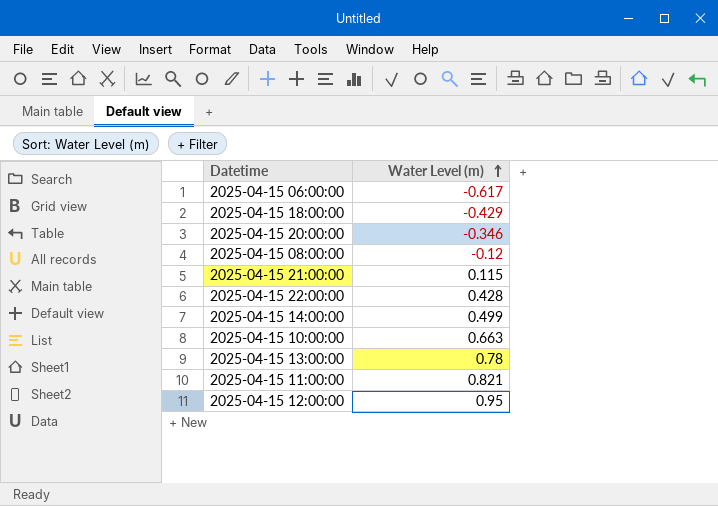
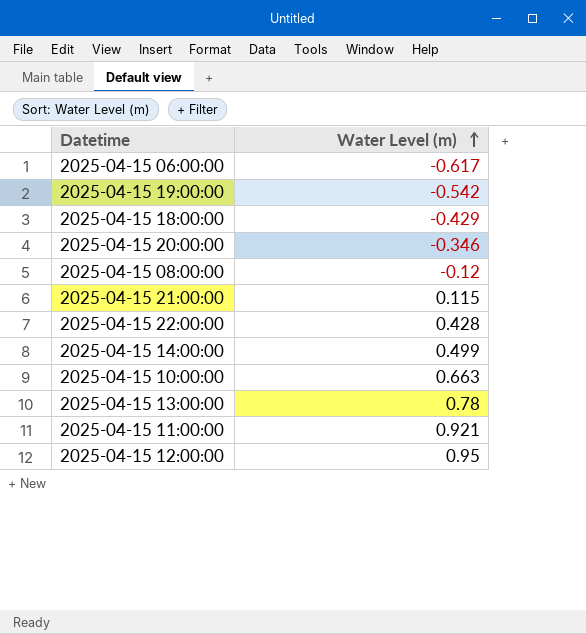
row 2025-04-15 19:00:00: none -> -0.542
2025-04-15 11:00:00 | Water Level (m): 0.821 -> 0.921

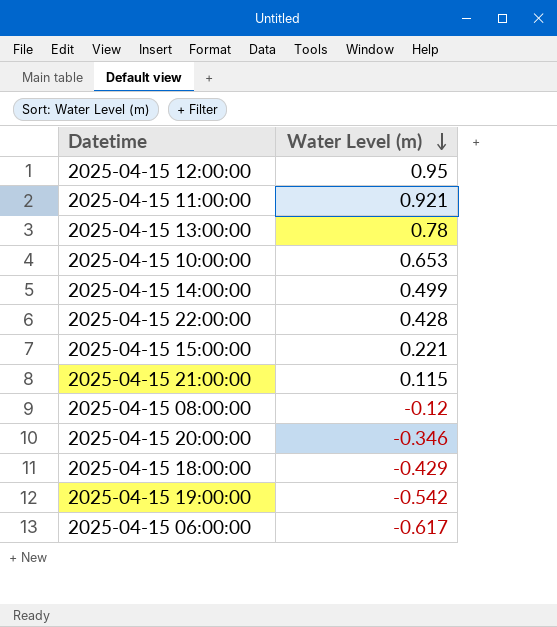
row order: Water Level (m) ascending -> Water Level (m) descending
2025-04-15 10:00:00 | Water Level (m): 0.663 -> 0.653
row 2025-04-15 15:00:00: none -> 0.221

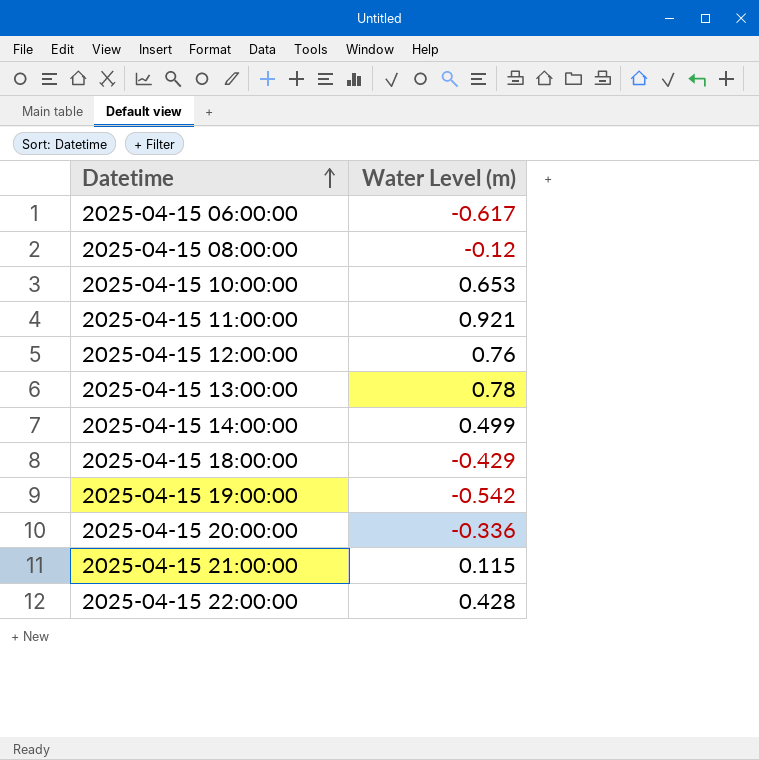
row order: Water Level (m) descending -> Datetime ascending
row 2025-04-15 15:00:00: 0.221 -> none
2025-04-15 12:00:00 | Water Level (m): 0.95 -> 0.76
2025-04-15 20:00:00 | Water Level (m): -0.346 -> -0.336

